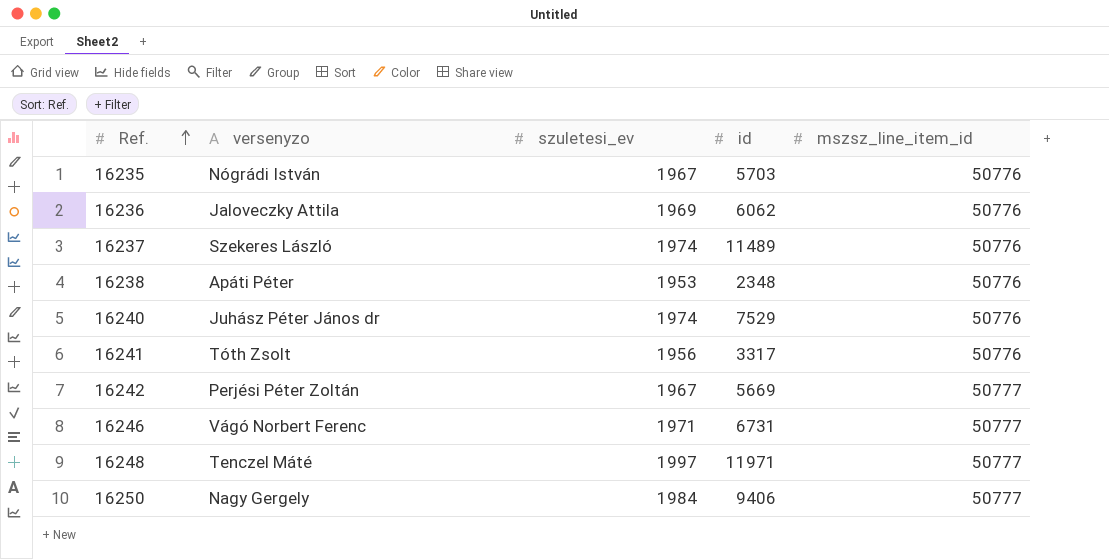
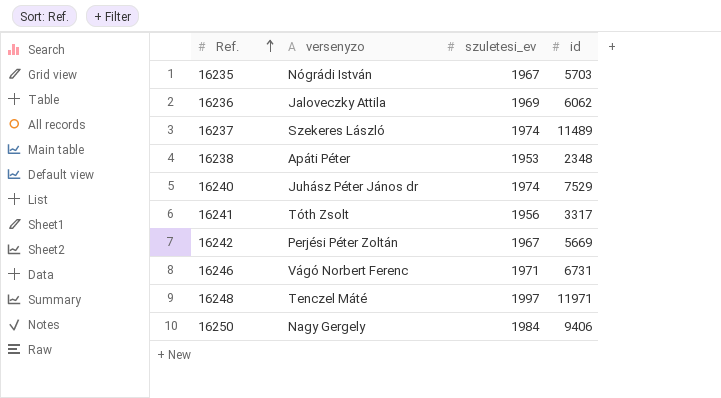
column mszsz_line_item_id | position: 5 -> none

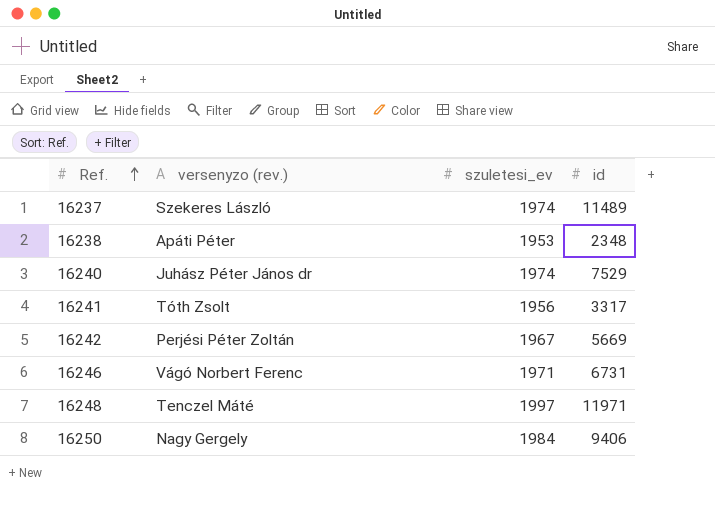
column name: versenyzo -> versenyzo (rev.)
row 16235: Nógrádi István | 1967 | 5703 -> none
row 16236: Jaloveczky Attila | 1969 | 6062 -> none

